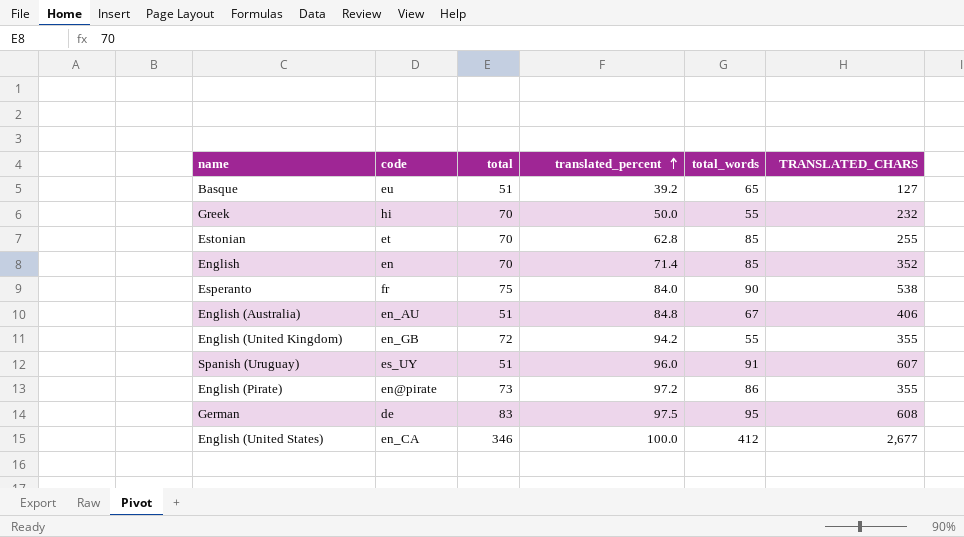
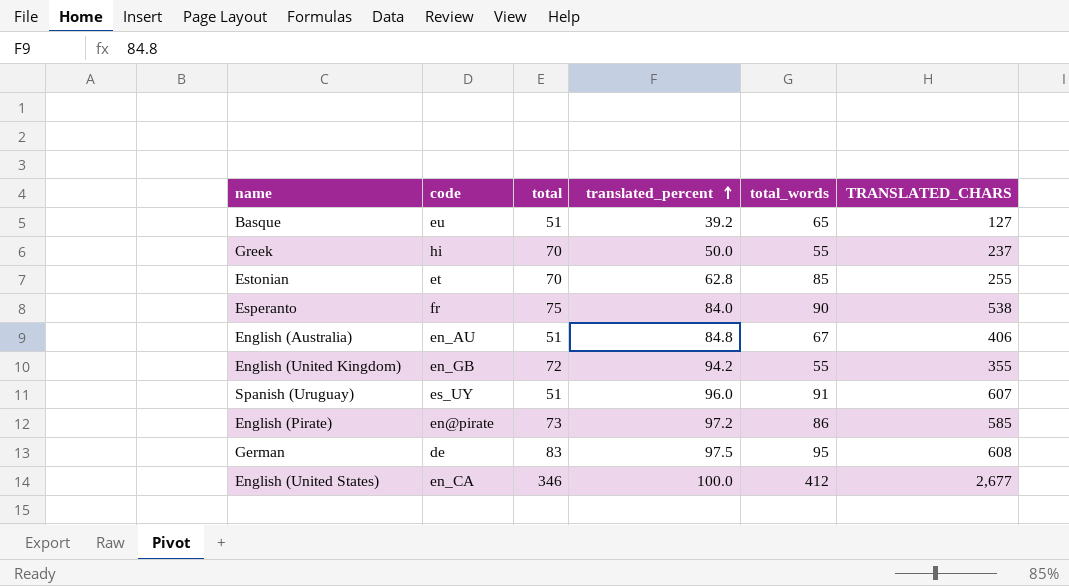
row English: en | 70 | 71.4 | 85 | 352 -> none
Greek | TRANSLATED_CHARS: 232 -> 237
English (Pirate) | TRANSLATED_CHARS: 355 -> 585

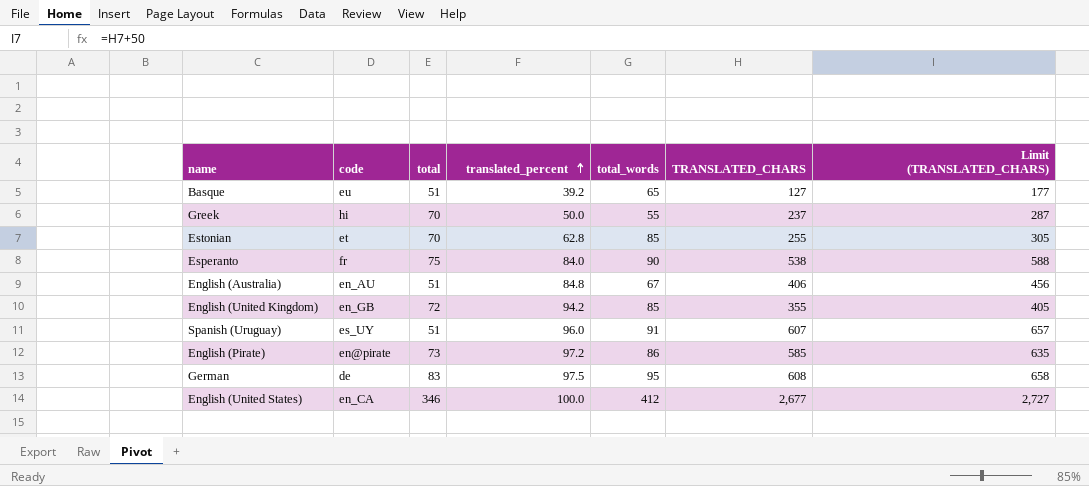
column Limit (TRANSLATED_CHARS) | formula: none -> [TRANSLATED_CHARS] + 50
English (United Kingdom) | total_words: 55 -> 85

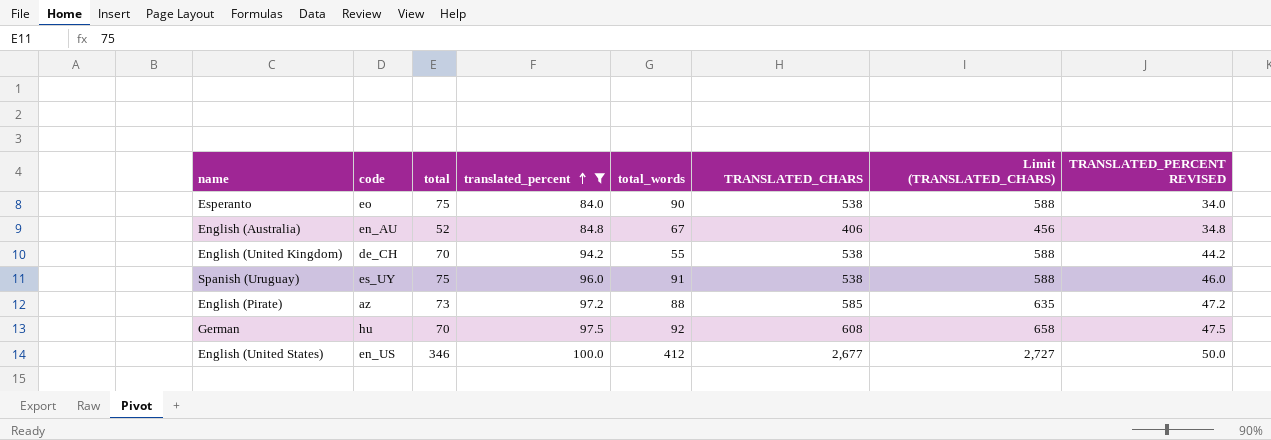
filter: none -> translated_percent >= 84.0
column TRANSLATED_PERCENT REVISED | formula: none -> [translated_percent] - 50
Esperanto | code: fr -> eo
English (Australia) | total: 51 -> 52
English (United Kingdom) | code: en_GB -> de_CH
English (United Kingdom) | total: 72 -> 70
English (United Kingdom) | total_words: 85 -> 55
English (United Kingdom) | TRANSLATED_CHARS: 355 -> 538
English (United Kingdom) | Limit (TRANSLATED_CHARS): 405 -> 588
Spanish (Uruguay) | total: 51 -> 75
Spanish (Uruguay) | TRANSLATED_CHARS: 607 -> 538
Spanish (Uruguay) | Limit (TRANSLATED_CHARS): 657 -> 588
English (Pirate) | code: en@pirate -> az
English (Pirate) | total_words: 86 -> 88
German | code: de -> hu
German | total: 83 -> 70
German | total_words: 95 -> 92
English (United States) | code: en_CA -> en_US

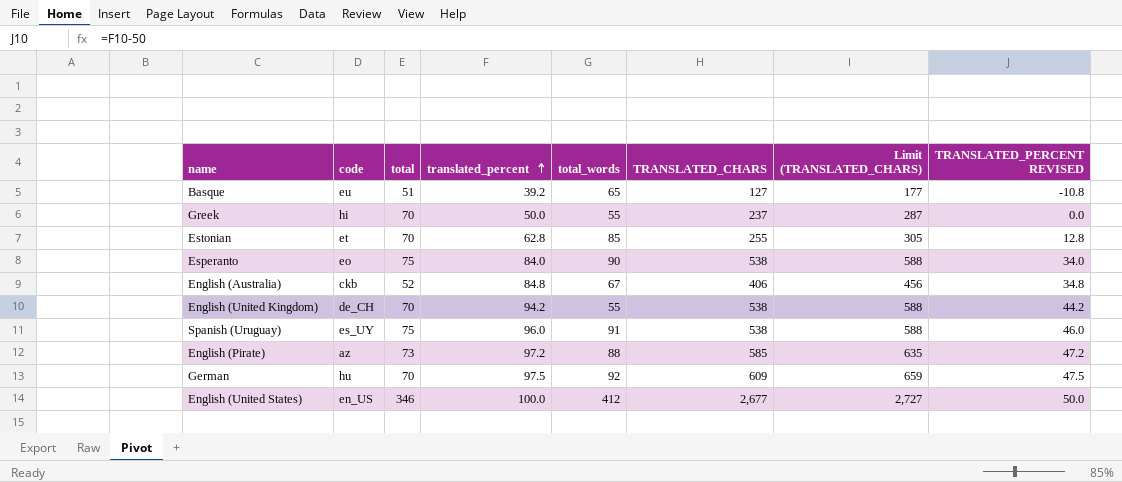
filter: translated_percent >= 84.0 -> none
English (Australia) | code: en_AU -> ckb
German | TRANSLATED_CHARS: 608 -> 609
German | Limit (TRANSLATED_CHARS): 658 -> 659

